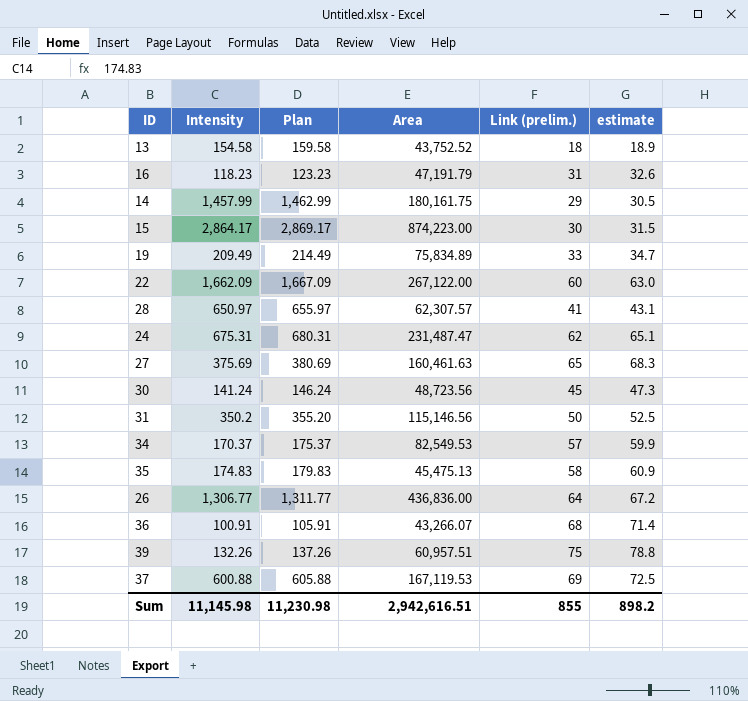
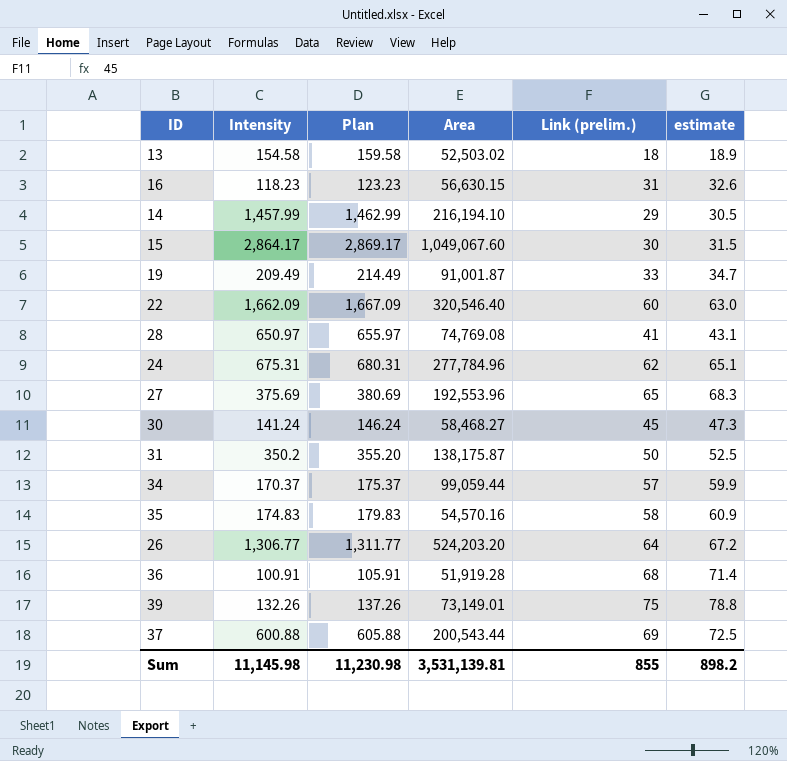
13 | Area: 43,752.52 -> 52,503.02
16 | Area: 47,191.79 -> 56,630.15
14 | Area: 180,161.75 -> 216,194.10
15 | Area: 874,223.00 -> 1,049,067.60
19 | Area: 75,834.89 -> 91,001.87
22 | Area: 267,122.00 -> 320,546.40
28 | Area: 62,307.57 -> 74,769.08
24 | Area: 231,487.47 -> 277,784.96
27 | Area: 160,461.63 -> 192,553.96
30 | Area: 48,723.56 -> 58,468.27
31 | Area: 115,146.56 -> 138,175.87
34 | Area: 82,549.53 -> 99,059.44
35 | Area: 45,475.13 -> 54,570.16
26 | Area: 436,836.00 -> 524,203.20
36 | Area: 43,266.07 -> 51,919.28
39 | Area: 60,957.51 -> 73,149.01
37 | Area: 167,119.53 -> 200,543.44
Sum | Area: 2,942,616.51 -> 3,531,139.81

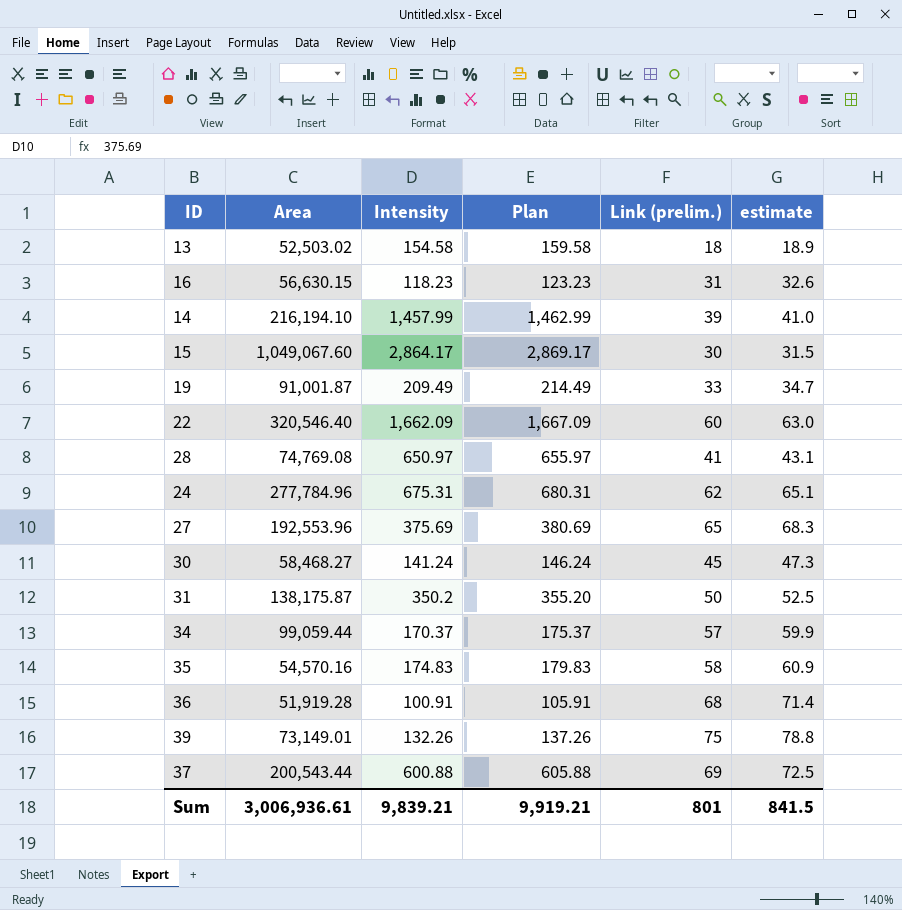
column Area | position: 4 -> 2
row 26: 1,306.77 | 1,311.77 | 524,203.20 | 64 | 67.2 -> none
14 | Link (prelim.): 29 -> 39
14 | estimate: 30.5 -> 41.0
Sum | Area: 3,531,139.81 -> 3,006,936.61
Sum | Intensity: 11,145.98 -> 9,839.21
Sum | Plan: 11,230.98 -> 9,919.21
Sum | Link (prelim.): 855 -> 801
Sum | estimate: 898.2 -> 841.5

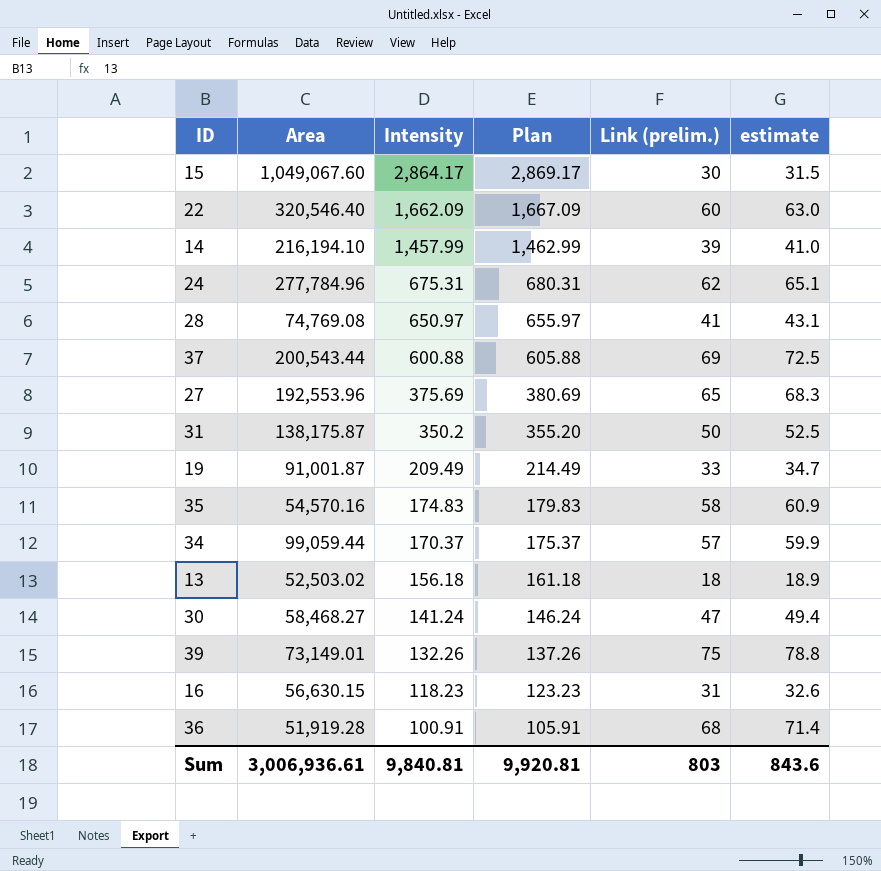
row order: none -> Intensity descending
13 | Intensity: 154.58 -> 156.18
13 | Plan: 159.58 -> 161.18
30 | Link (prelim.): 45 -> 47
30 | estimate: 47.3 -> 49.4
Sum | Intensity: 9,839.21 -> 9,840.81
Sum | Plan: 9,919.21 -> 9,920.81
Sum | Link (prelim.): 801 -> 803
Sum | estimate: 841.5 -> 843.6

